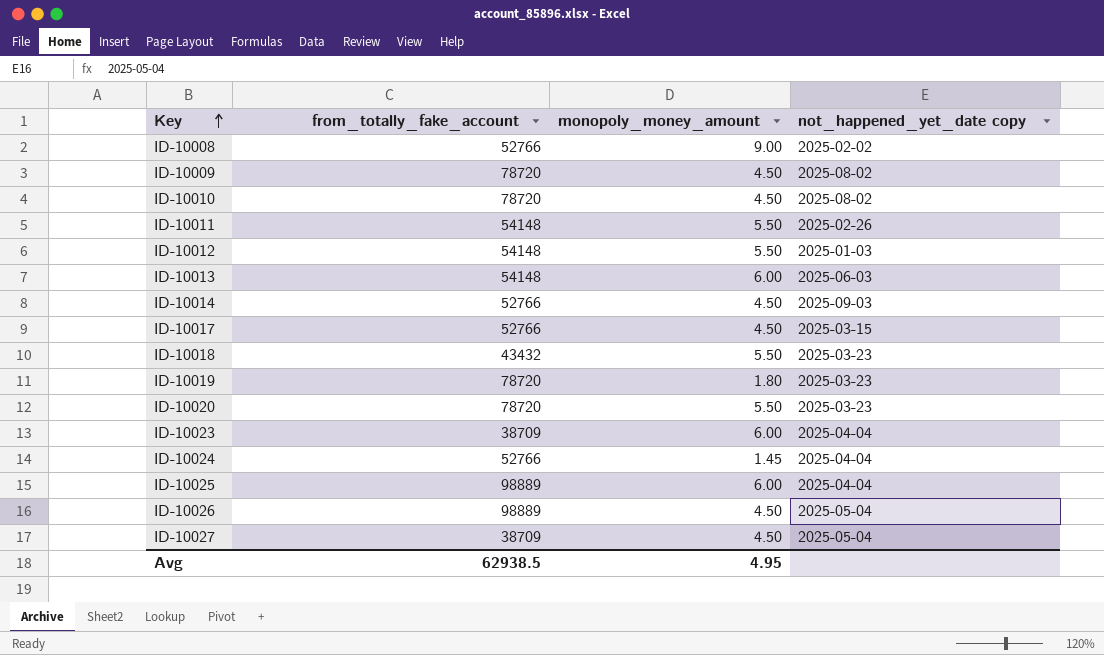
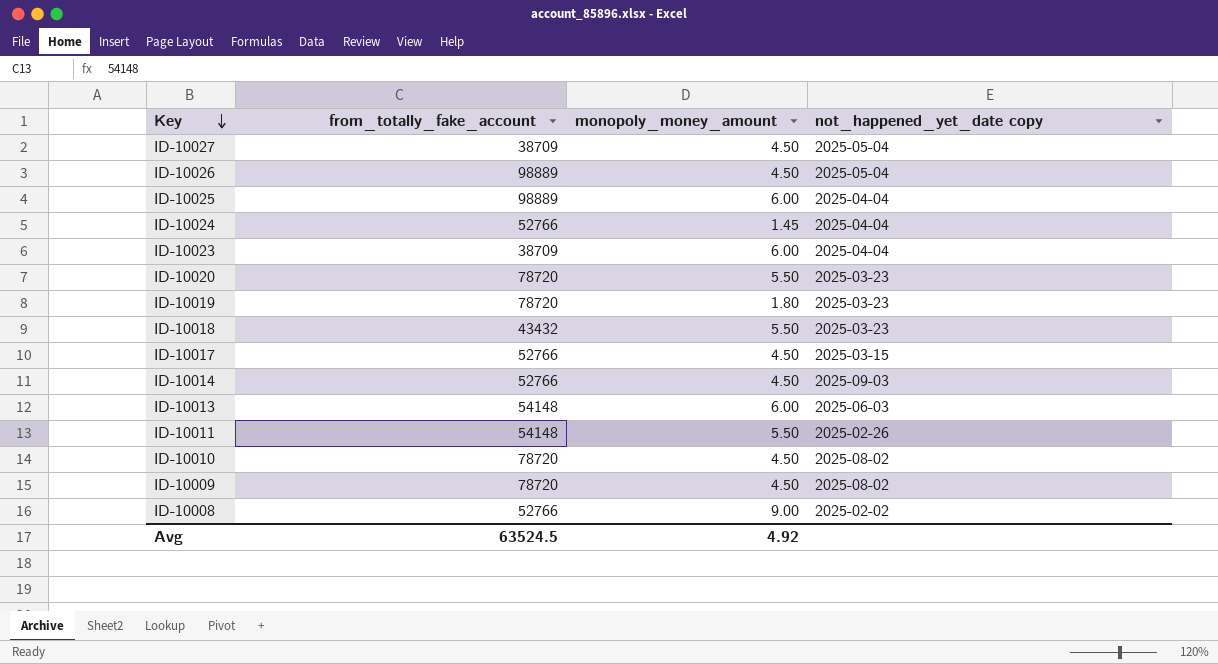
row order: Key ascending -> Key descending
row ID-10012: 54148 | 5.50 | 2025-01-03 -> none
Avg | from_totally_fake_account: 62938.5 -> 63524.5
Avg | monopoly_money_amount: 4.95 -> 4.92

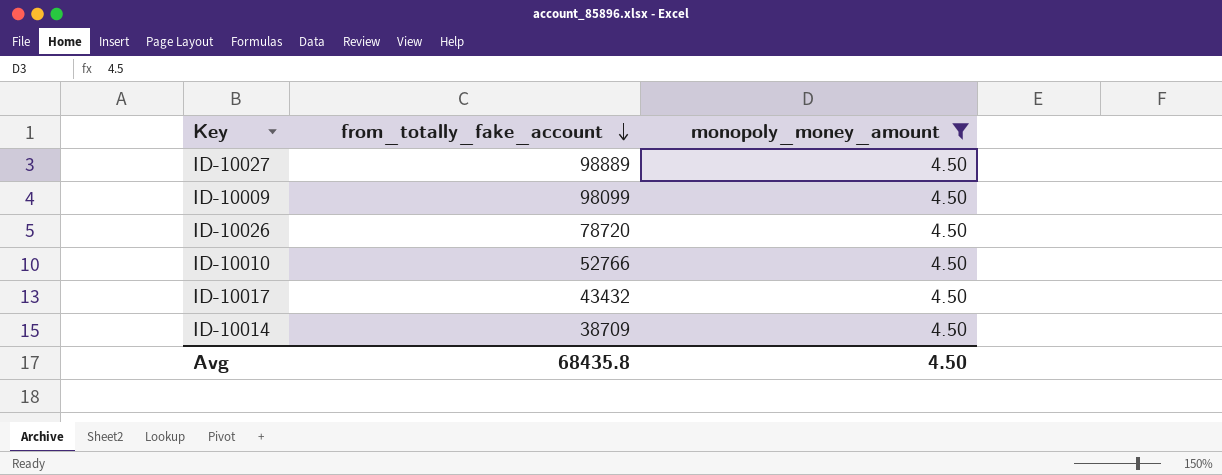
filter: none -> monopoly_money_amount = 4.50
row order: Key descending -> from_totally_fake_account descending
column not_happened_yet_date copy | position: 4 -> none
ID-10027 | from_totally_fake_account: 38709 -> 98889
ID-10009 | from_totally_fake_account: 78720 -> 98099
ID-10026 | from_totally_fake_account: 98889 -> 78720
ID-10010 | from_totally_fake_account: 78720 -> 52766
ID-10017 | from_totally_fake_account: 52766 -> 43432
ID-10014 | from_totally_fake_account: 52766 -> 38709
Avg | from_totally_fake_account: 63524.5 -> 68435.8
Avg | monopoly_money_amount: 4.92 -> 4.50

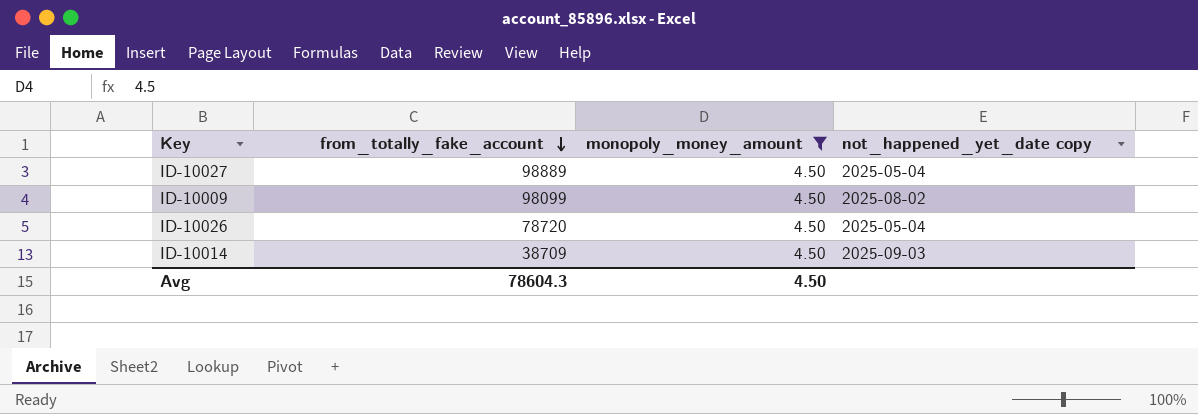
column not_happened_yet_date copy | position: none -> 4
row ID-10010: 52766 | 4.50 -> none
row ID-10017: 43432 | 4.50 -> none
Avg | from_totally_fake_account: 68435.8 -> 78604.3

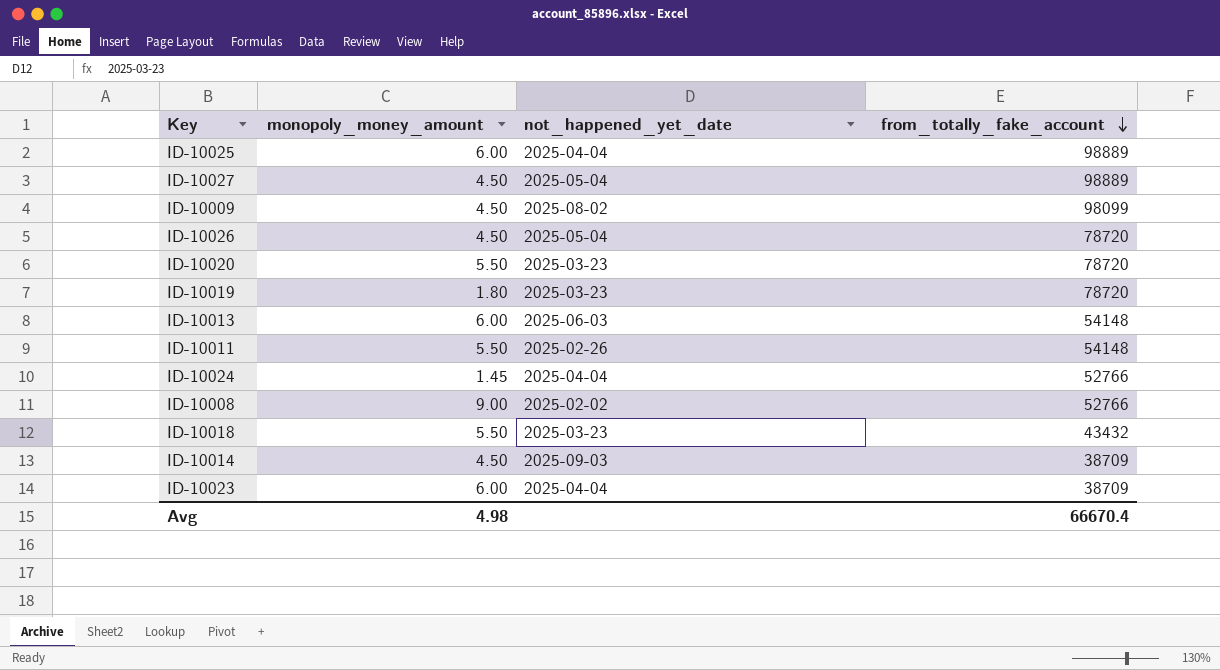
filter: monopoly_money_amount = 4.50 -> none
column name: not_happened_yet_date copy -> not_happened_yet_date
column from_totally_fake_account | position: 2 -> 4
Avg | monopoly_money_amount: 4.50 -> 4.98
Avg | from_totally_fake_account: 78604.3 -> 66670.4

